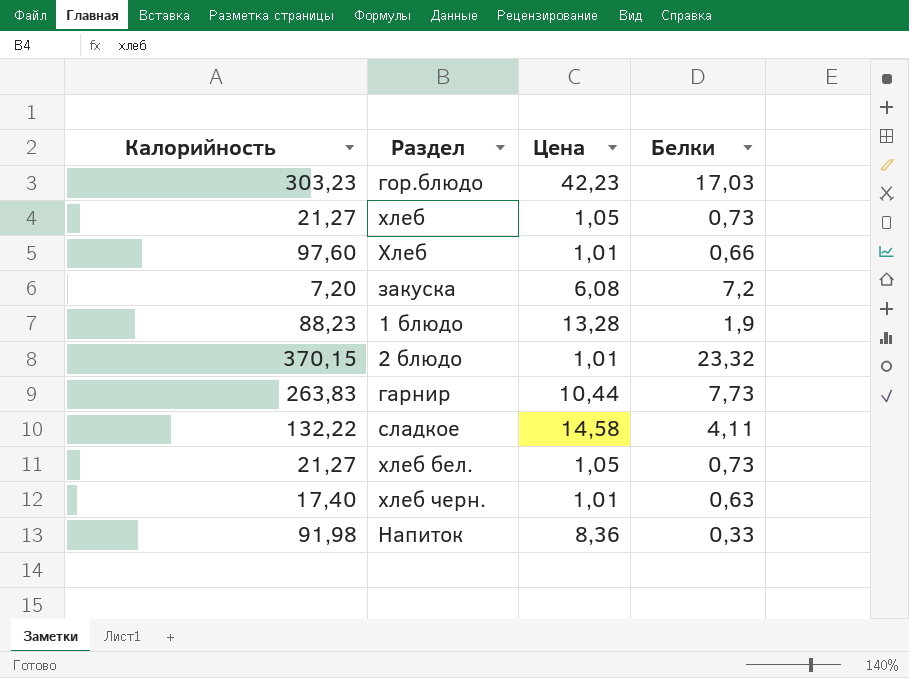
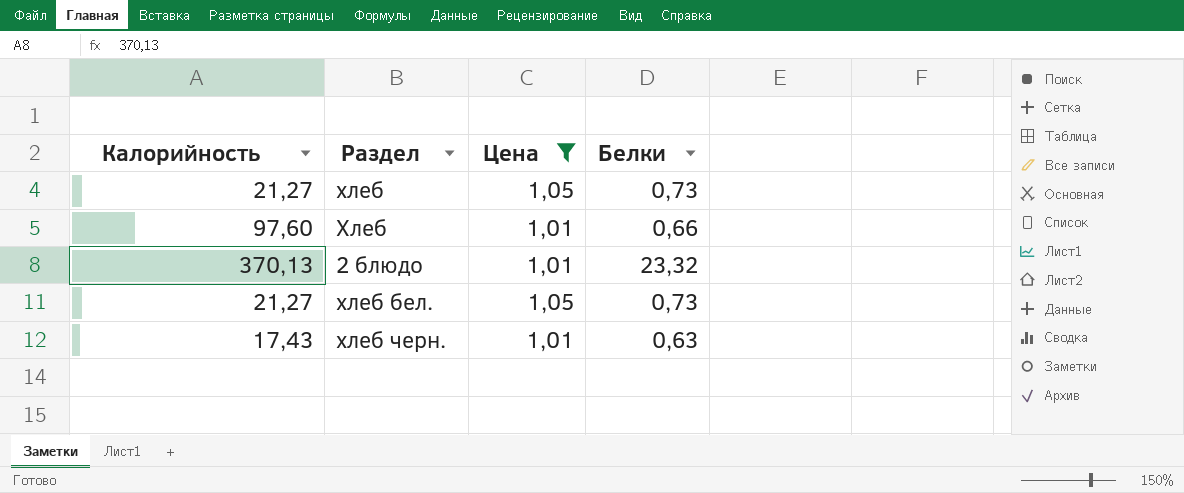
filter: none -> Цена <= 1,05
2 блюдо | Калорийность: 370,15 -> 370,13
хлеб черн. | Калорийность: 17,40 -> 17,43

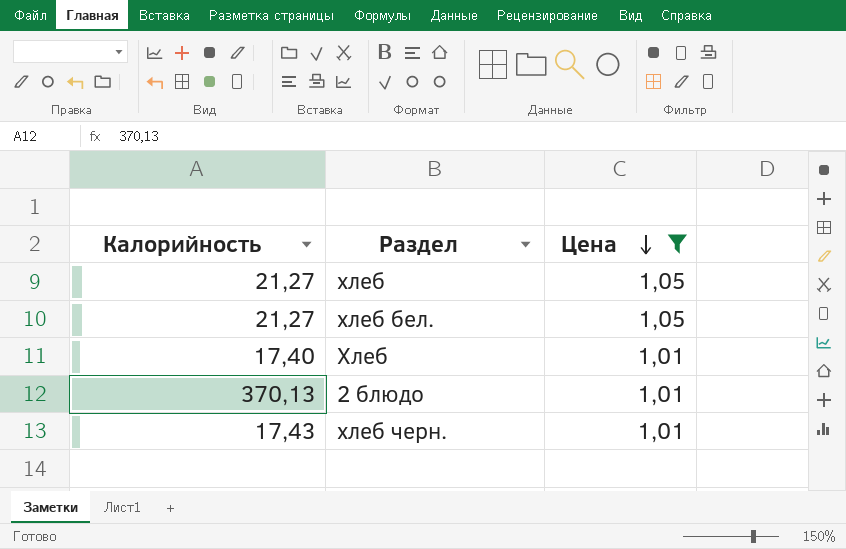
row order: none -> Цена descending
column Белки | position: 4 -> none
Хлеб | Калорийность: 97,60 -> 17,40

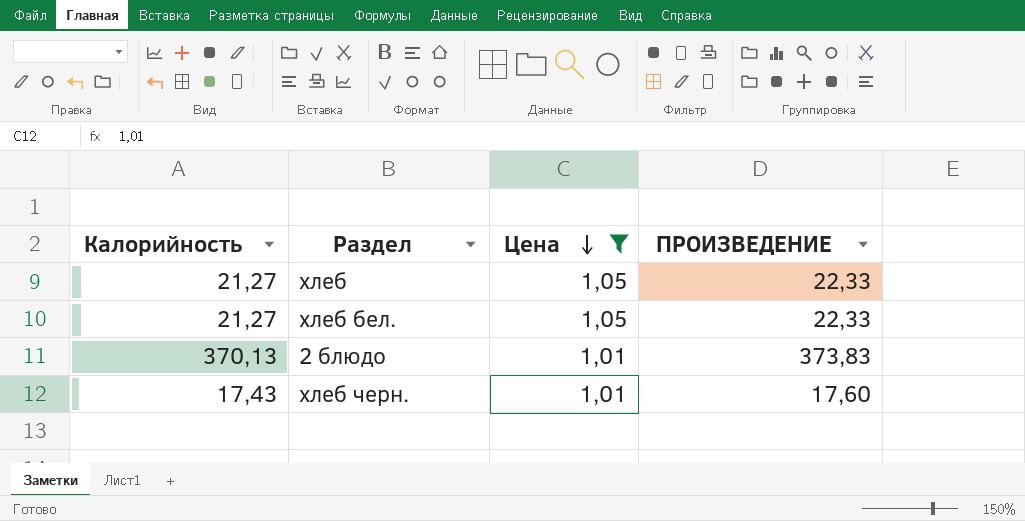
column ПРОИЗВЕДЕНИЕ | formula: none -> [Калорийность] * [Цена]
row Хлеб: 17,40 | 1,01 -> none

